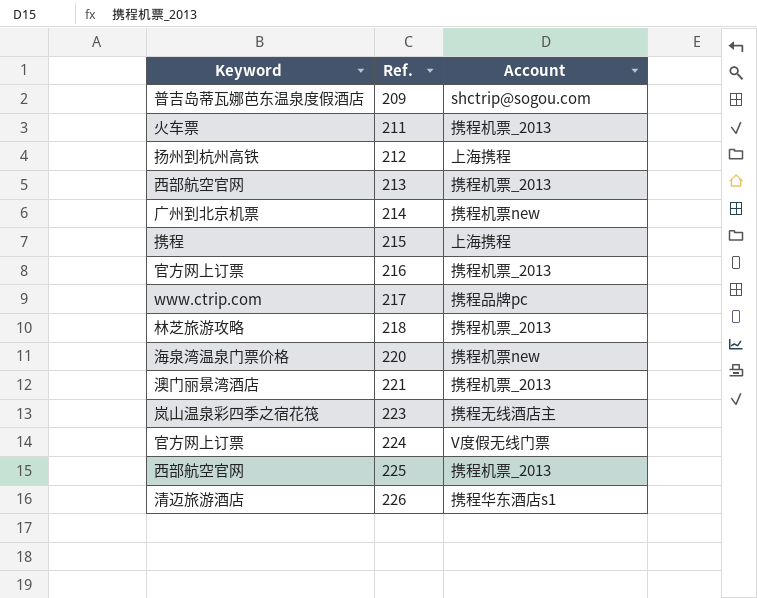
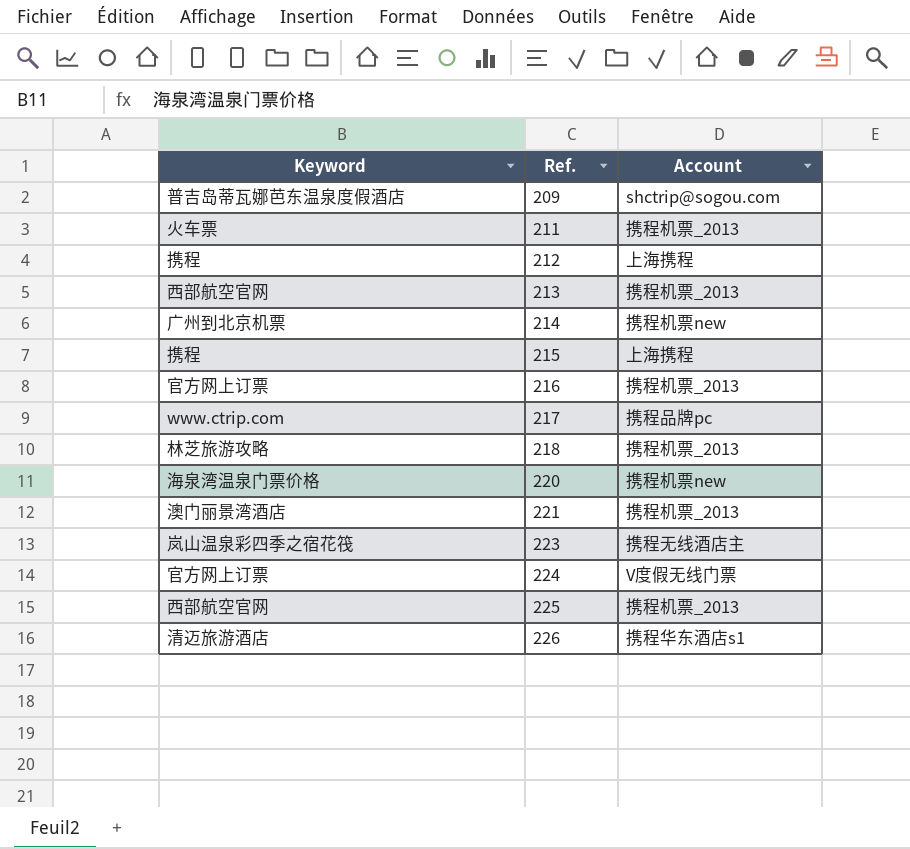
212 | Keyword: 扬州到杭州高铁 -> 携程

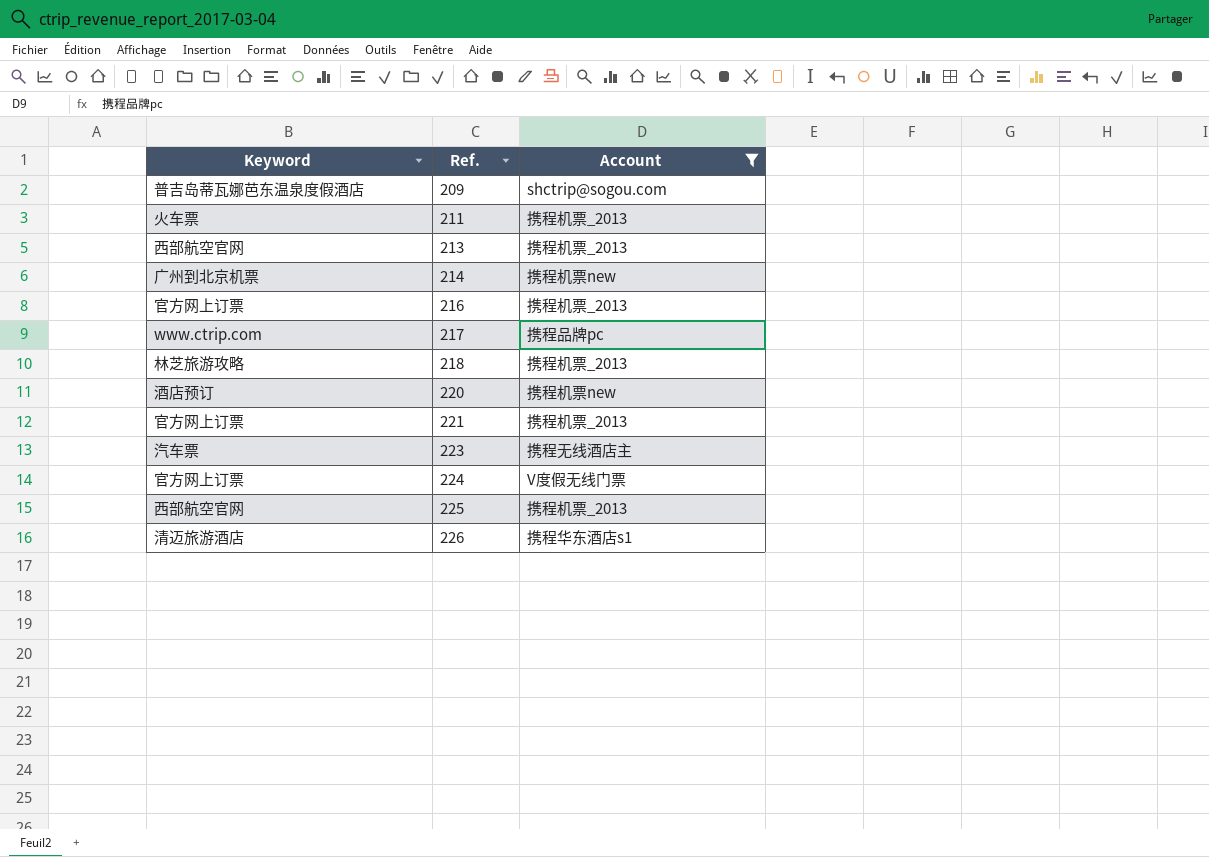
filter: none -> Account != 上海携程
220 | Keyword: 海泉湾温泉门票价格 -> 酒店预订
221 | Keyword: 澳门丽景湾酒店 -> 官方网上订票
223 | Keyword: 岚山温泉彩四季之宿花筏 -> 汽车票

